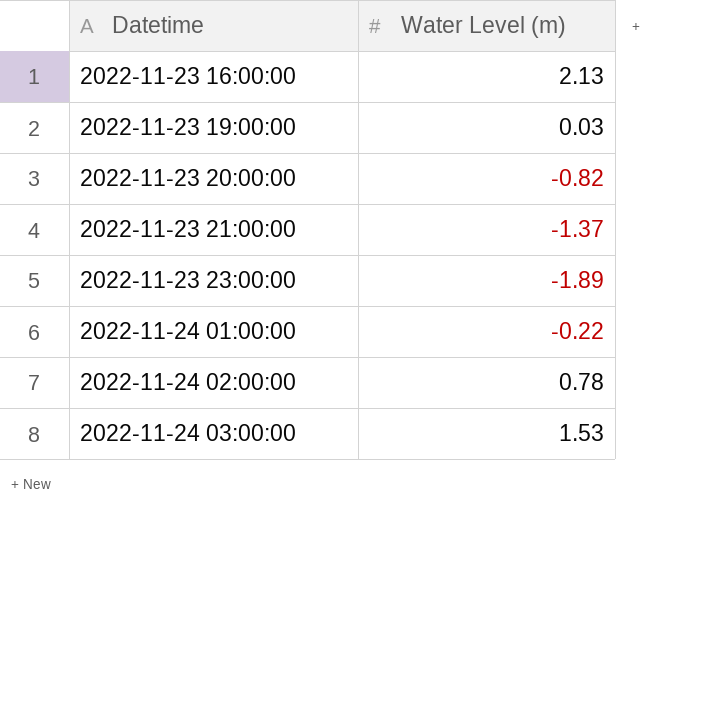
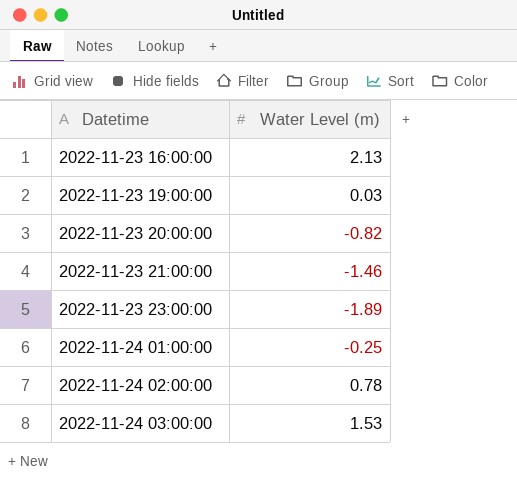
2022-11-23 21:00:00 | Water Level (m): -1.37 -> -1.46
2022-11-24 01:00:00 | Water Level (m): -0.22 -> -0.25

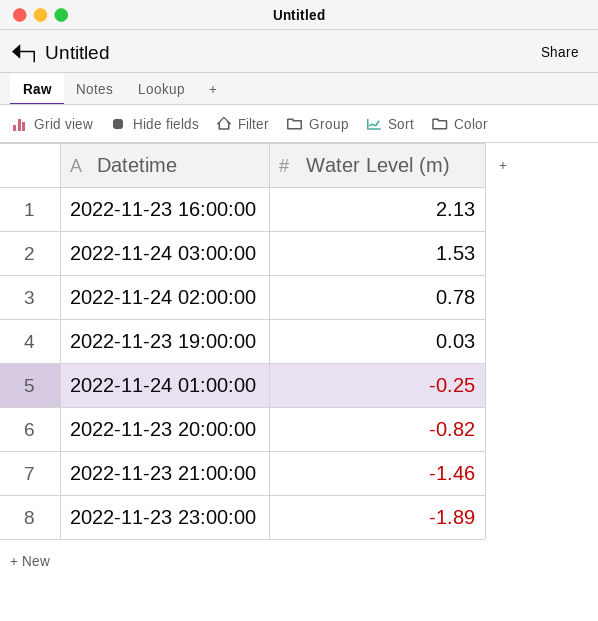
row order: Datetime ascending -> Water Level (m) descending

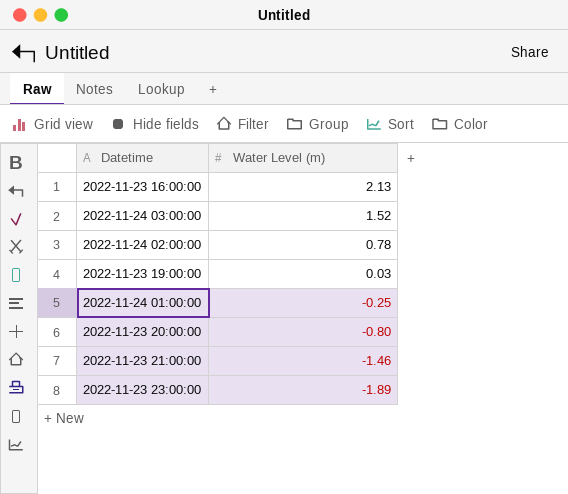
2022-11-24 03:00:00 | Water Level (m): 1.53 -> 1.52
2022-11-23 20:00:00 | Water Level (m): -0.82 -> -0.80

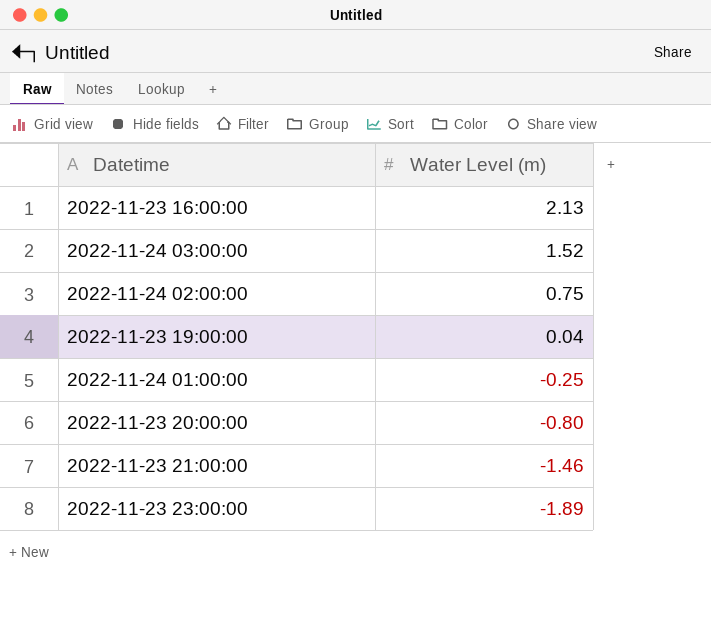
2022-11-24 02:00:00 | Water Level (m): 0.78 -> 0.75
2022-11-23 19:00:00 | Water Level (m): 0.03 -> 0.04

